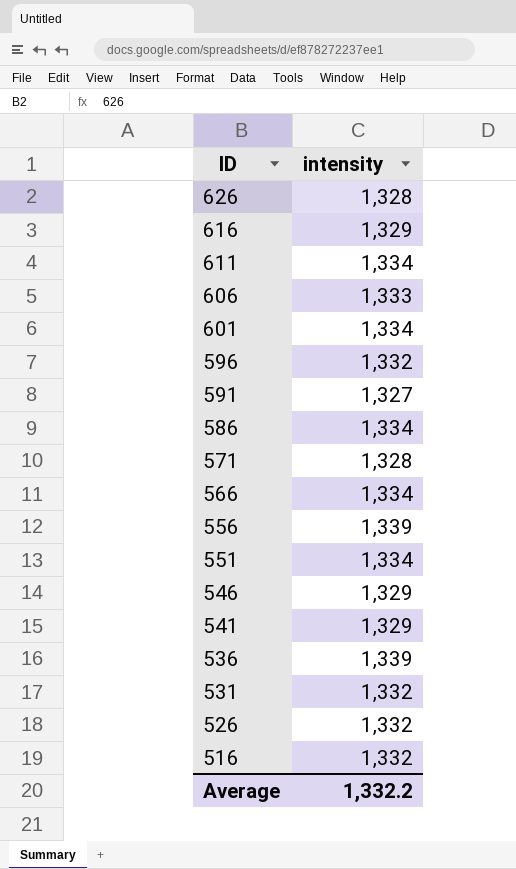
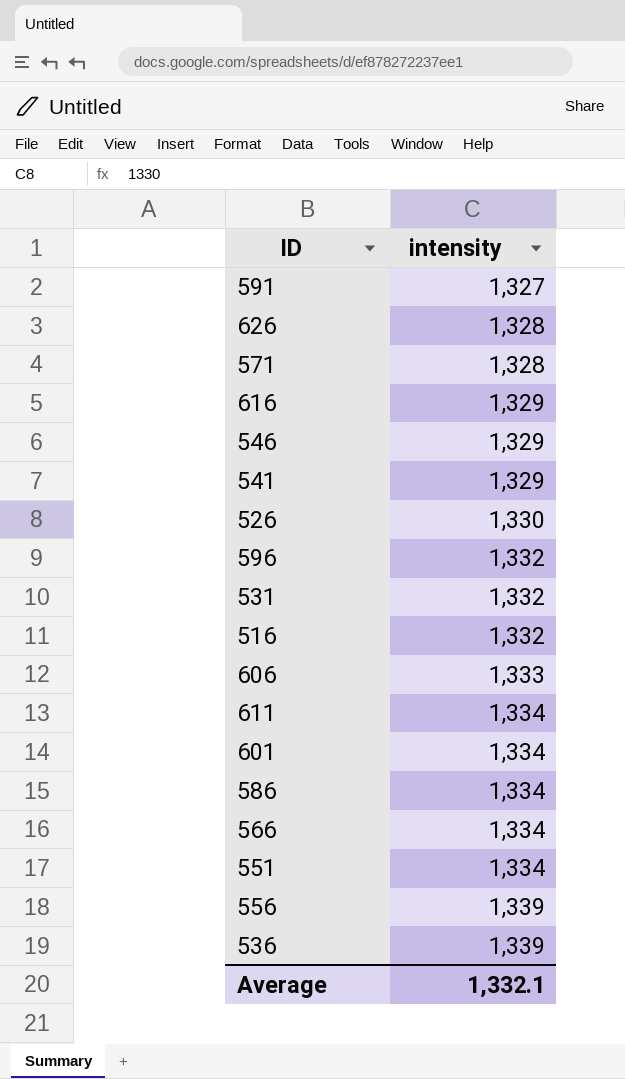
row order: ID descending -> intensity ascending
526 | intensity: 1,332 -> 1,330
Average | intensity: 1,332.2 -> 1,332.1

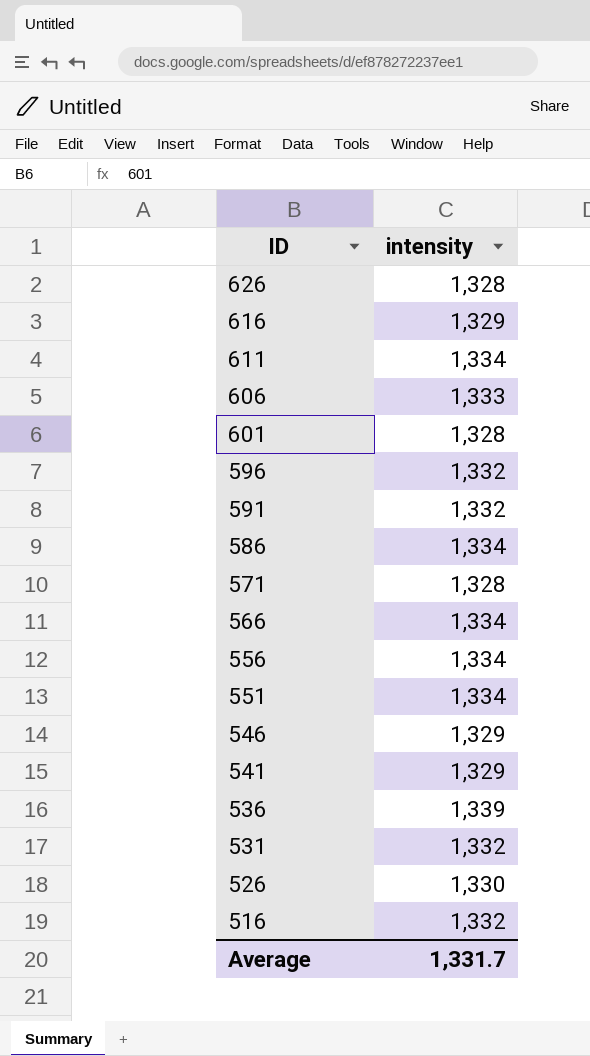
row order: intensity ascending -> ID descending
601 | intensity: 1,334 -> 1,328
591 | intensity: 1,327 -> 1,332
556 | intensity: 1,339 -> 1,334
Average | intensity: 1,332.1 -> 1,331.7

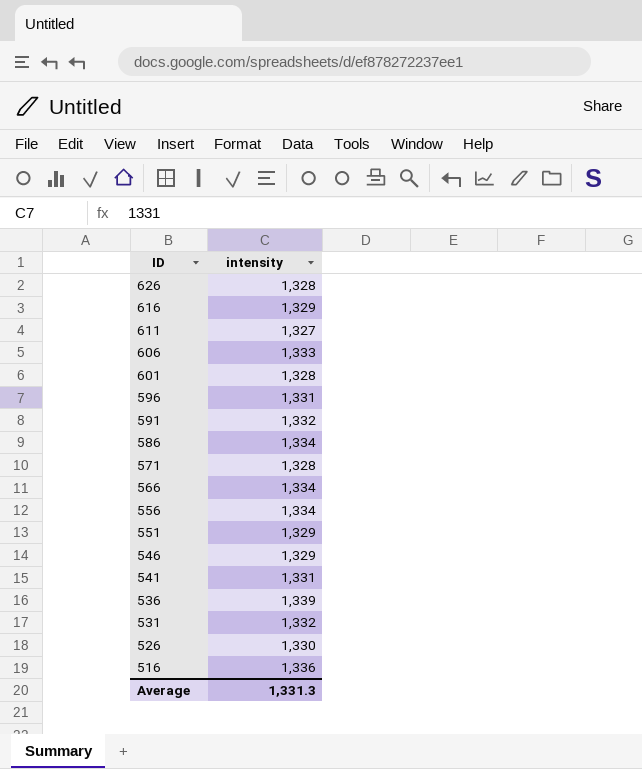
611 | intensity: 1,334 -> 1,327
596 | intensity: 1,332 -> 1,331
551 | intensity: 1,334 -> 1,329
541 | intensity: 1,329 -> 1,331
516 | intensity: 1,332 -> 1,336
Average | intensity: 1,331.7 -> 1,331.3

